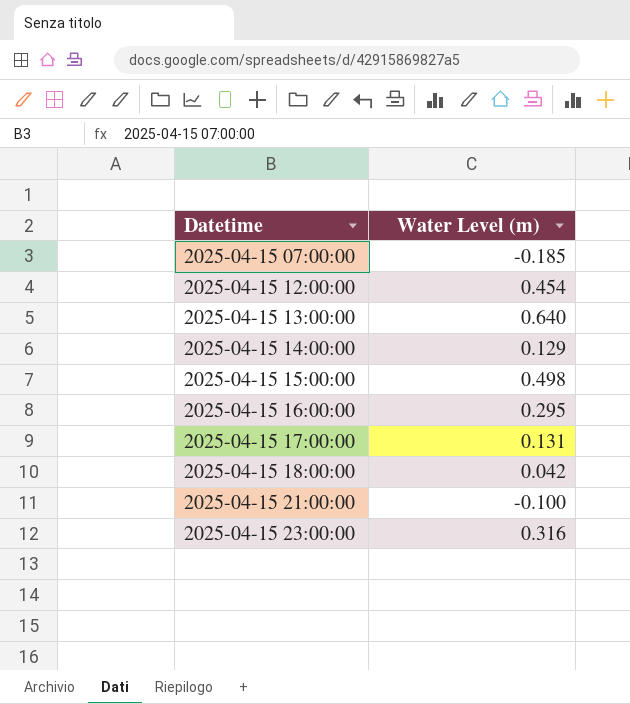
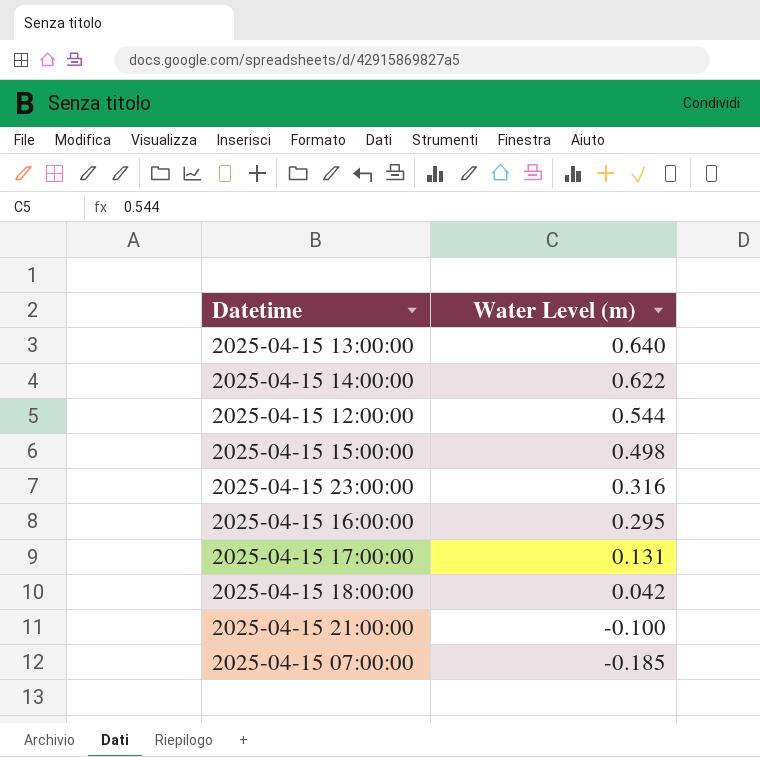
row order: Datetime ascending -> Water Level (m) descending
2025-04-15 14:00:00 | Water Level (m): 0.129 -> 0.622
2025-04-15 12:00:00 | Water Level (m): 0.454 -> 0.544

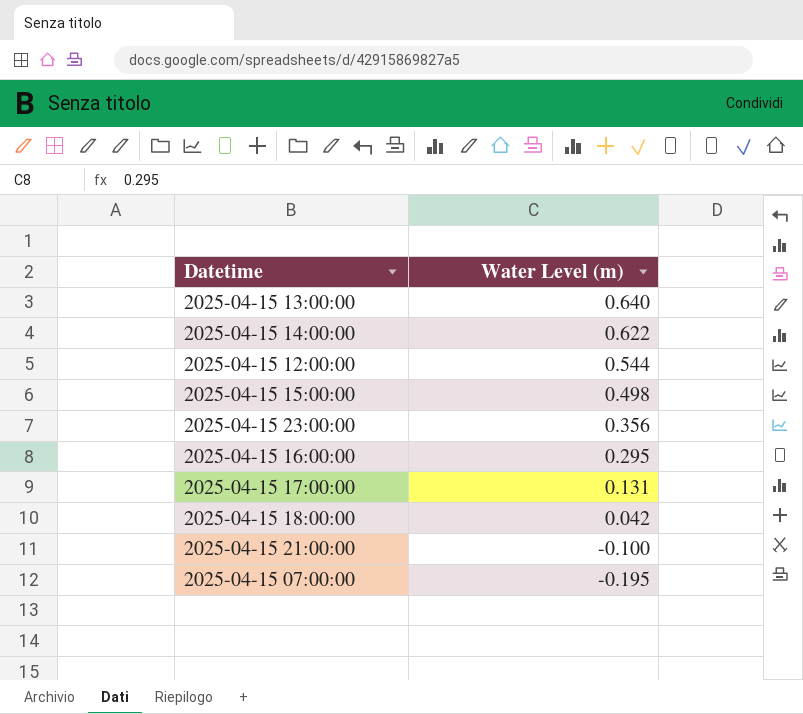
2025-04-15 23:00:00 | Water Level (m): 0.316 -> 0.356
2025-04-15 07:00:00 | Water Level (m): -0.185 -> -0.195

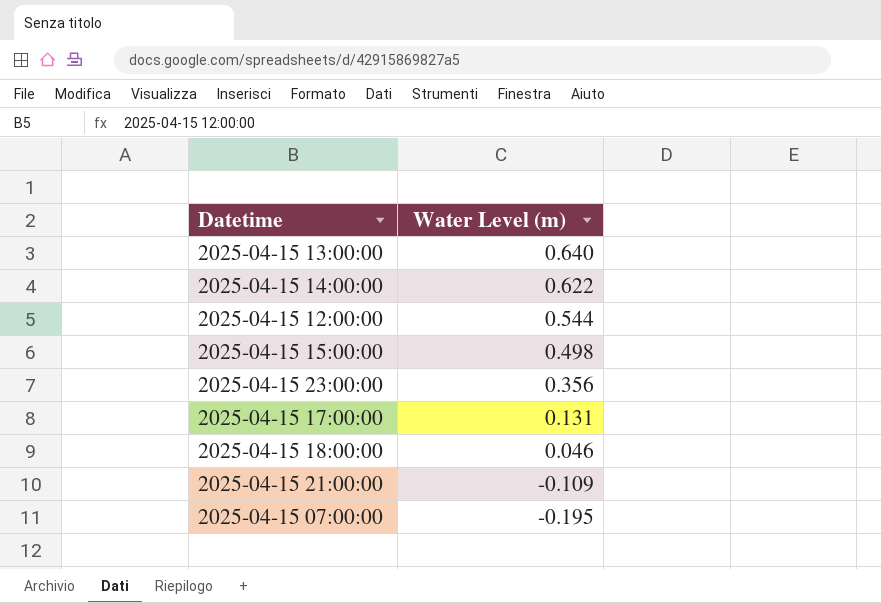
row 2025-04-15 16:00:00: 0.295 -> none
2025-04-15 18:00:00 | Water Level (m): 0.042 -> 0.046
2025-04-15 21:00:00 | Water Level (m): -0.100 -> -0.109

